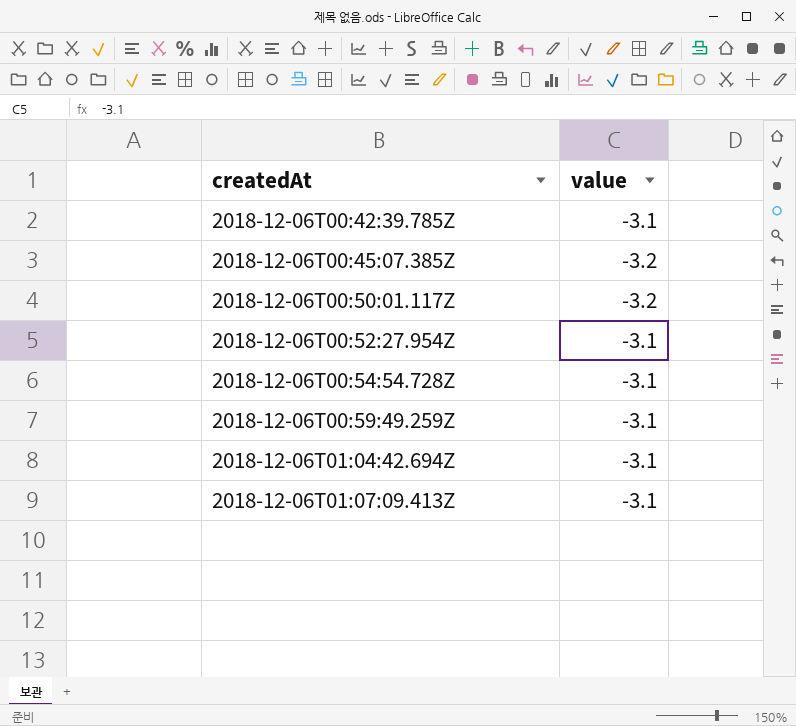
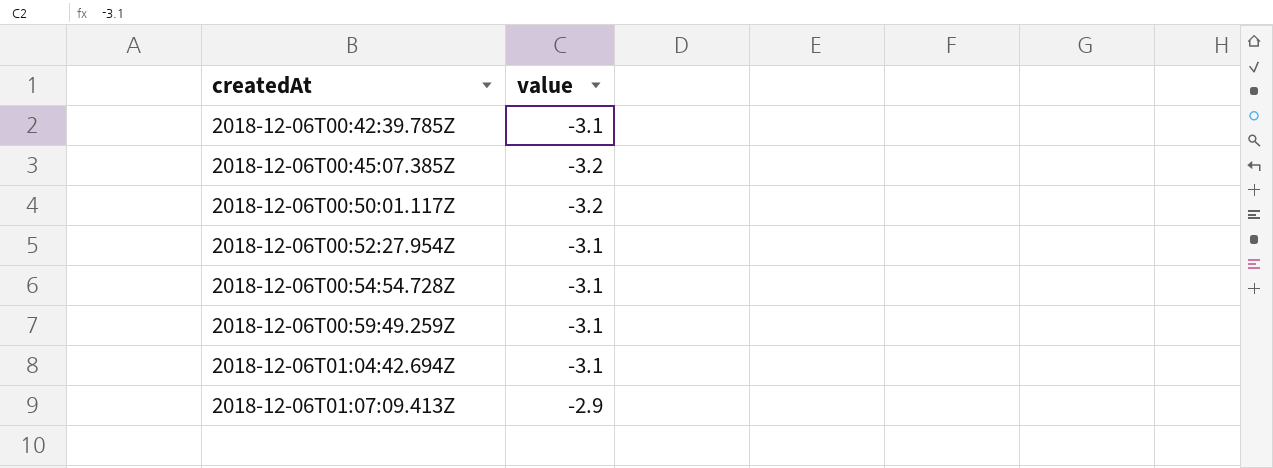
2018-12-06T01:07:09.413Z | value: -3.1 -> -2.9

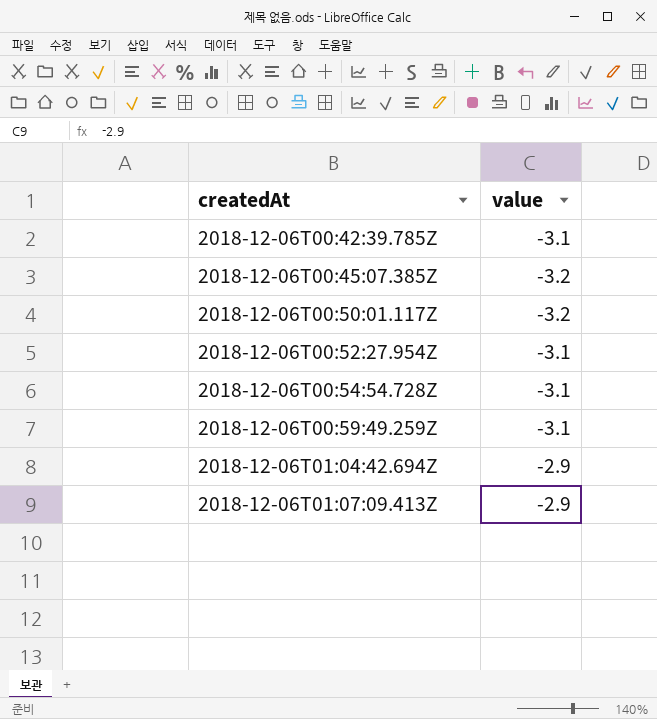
2018-12-06T01:04:42.694Z | value: -3.1 -> -2.9

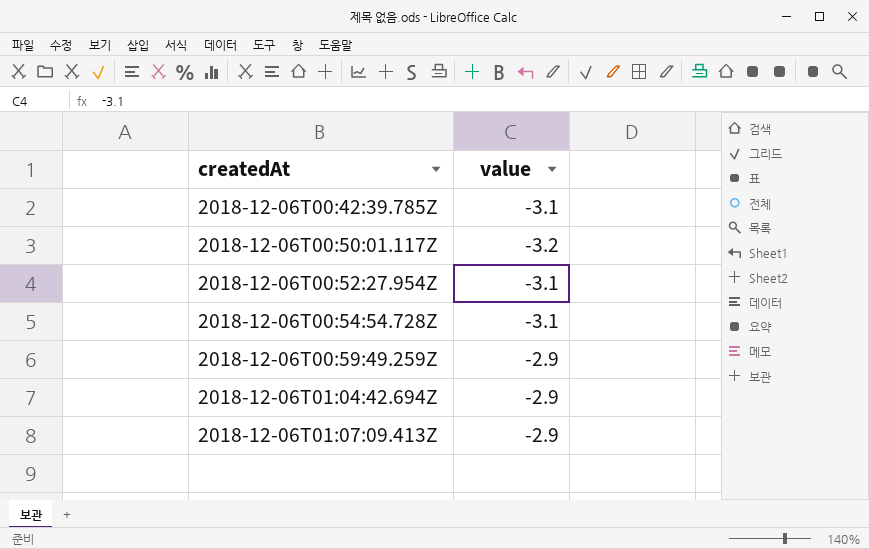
row 2018-12-06T00:45:07.385Z: -3.2 -> none
2018-12-06T00:59:49.259Z | value: -3.1 -> -2.9

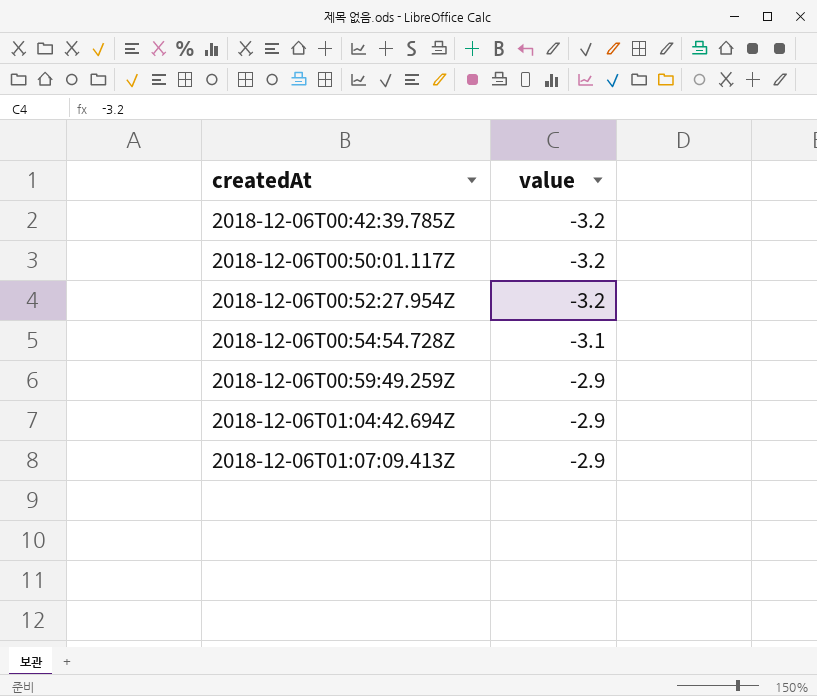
2018-12-06T00:42:39.785Z | value: -3.1 -> -3.2
2018-12-06T00:52:27.954Z | value: -3.1 -> -3.2

